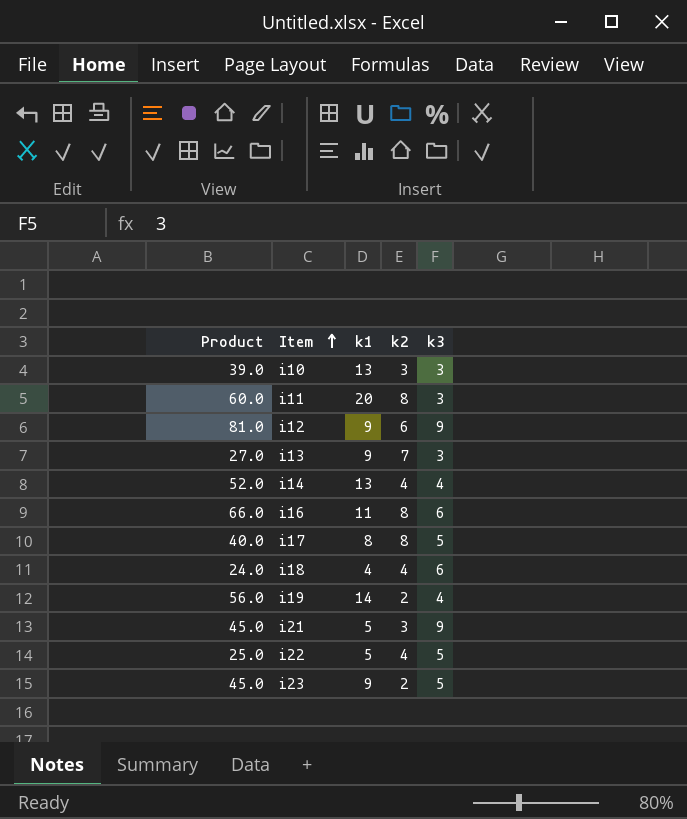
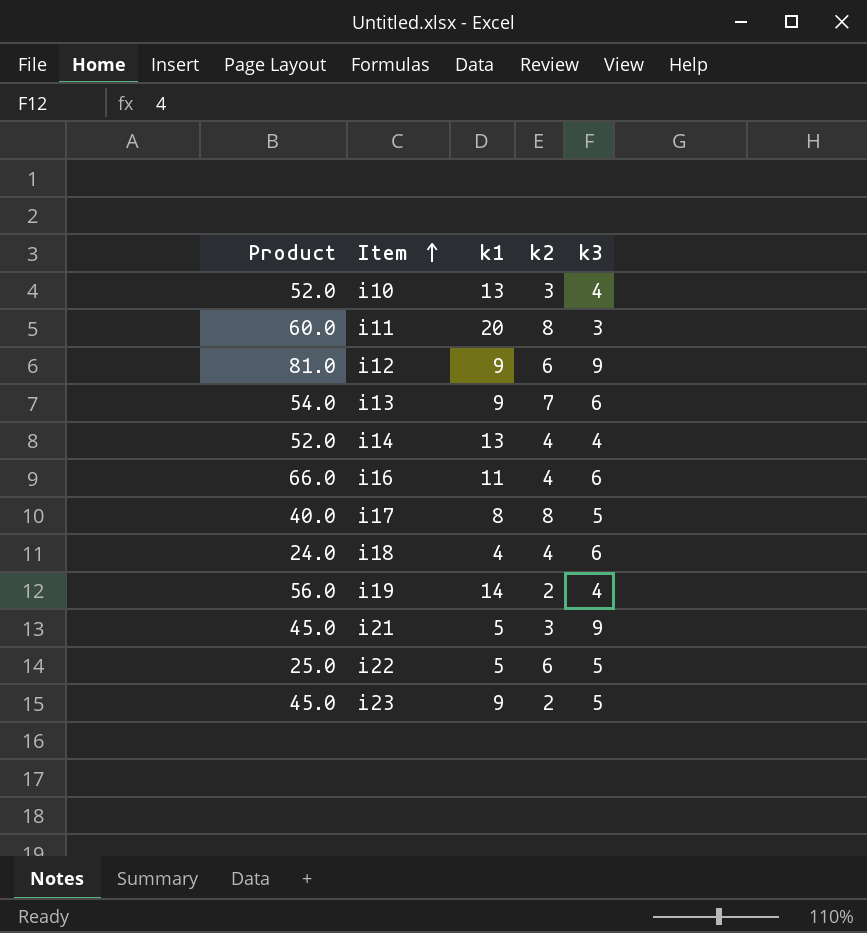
i10 | Product: 39.0 -> 52.0
i10 | k3: 3 -> 4
i13 | Product: 27.0 -> 54.0
i13 | k3: 3 -> 6
i16 | k2: 8 -> 4
i22 | k2: 4 -> 6

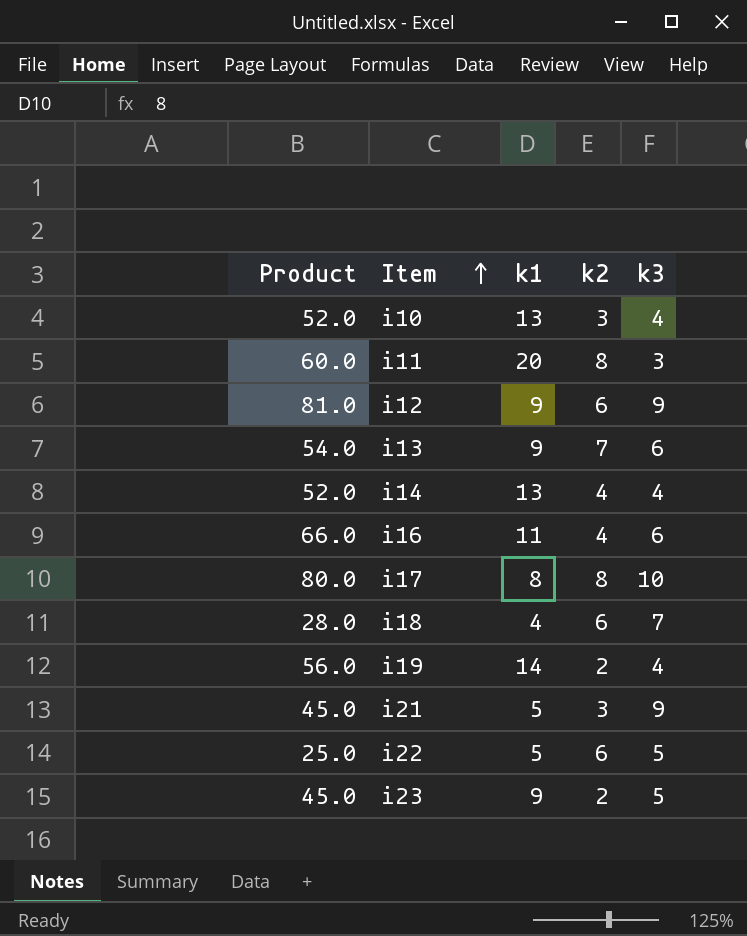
i17 | Product: 40.0 -> 80.0
i17 | k3: 5 -> 10
i18 | Product: 24.0 -> 28.0
i18 | k2: 4 -> 6
i18 | k3: 6 -> 7

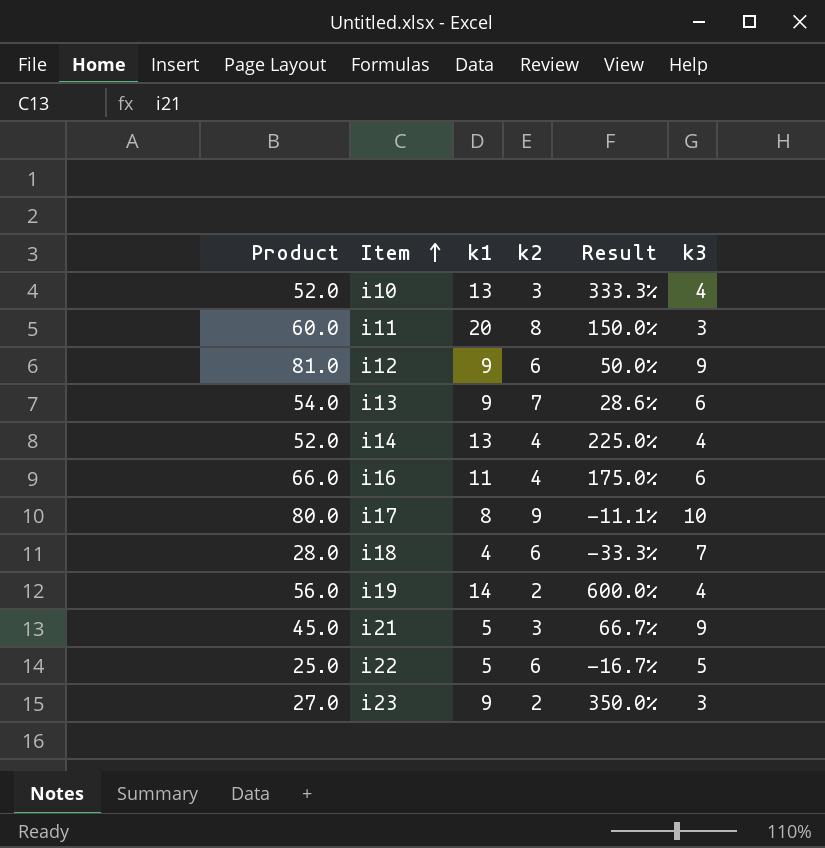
column Result | formula: none -> ([k1] - [k2]) / [k2]
i17 | k2: 8 -> 9
i23 | Product: 45.0 -> 27.0
i23 | k3: 5 -> 3

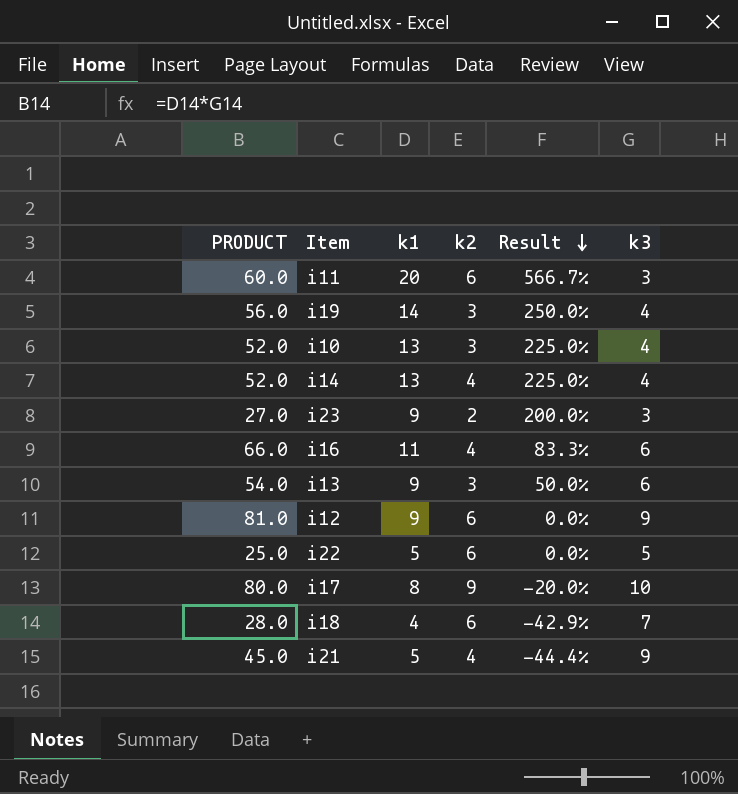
row order: Item ascending -> Result descending
column name: Product -> PRODUCT
column Result | formula: ([k1] - [k2]) / [k2] -> ([k1] - [k3]) / [k3]
i11 | k2: 8 -> 6
i19 | k2: 2 -> 3
i13 | k2: 7 -> 3
i21 | k2: 3 -> 4

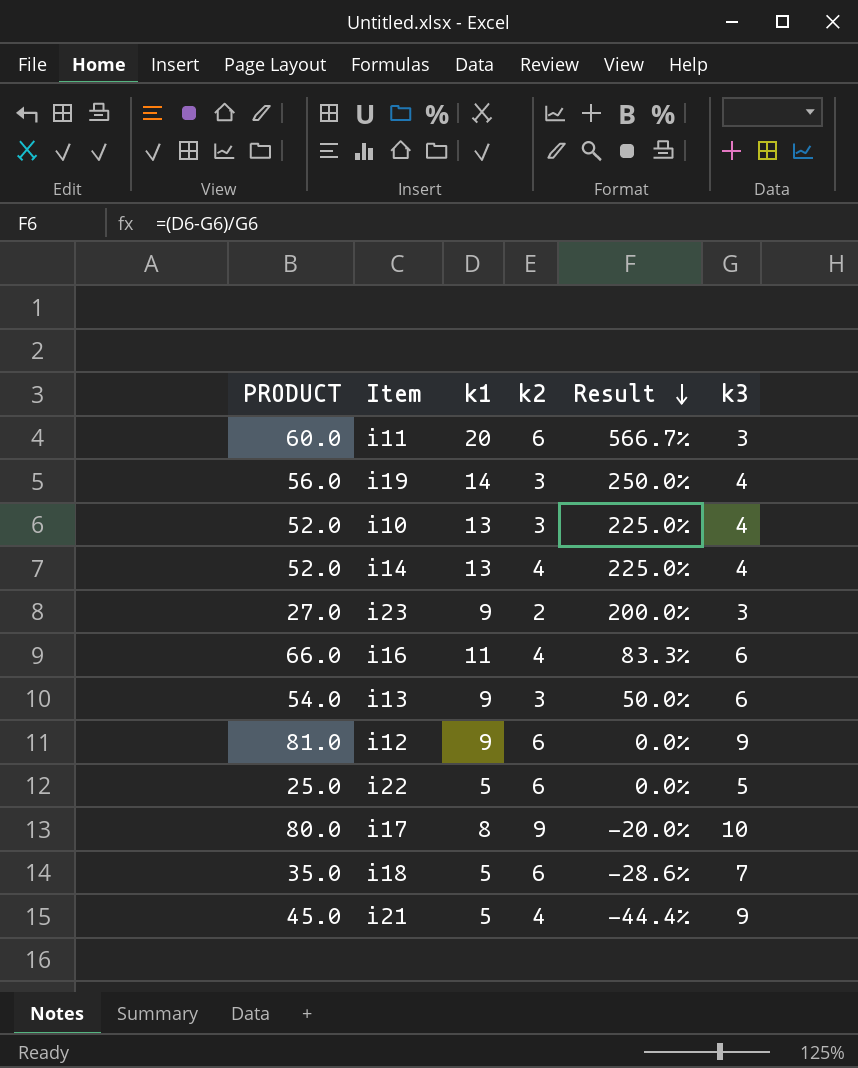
i18 | PRODUCT: 28.0 -> 35.0
i18 | k1: 4 -> 5
i18 | Result: -42.9% -> -28.6%

